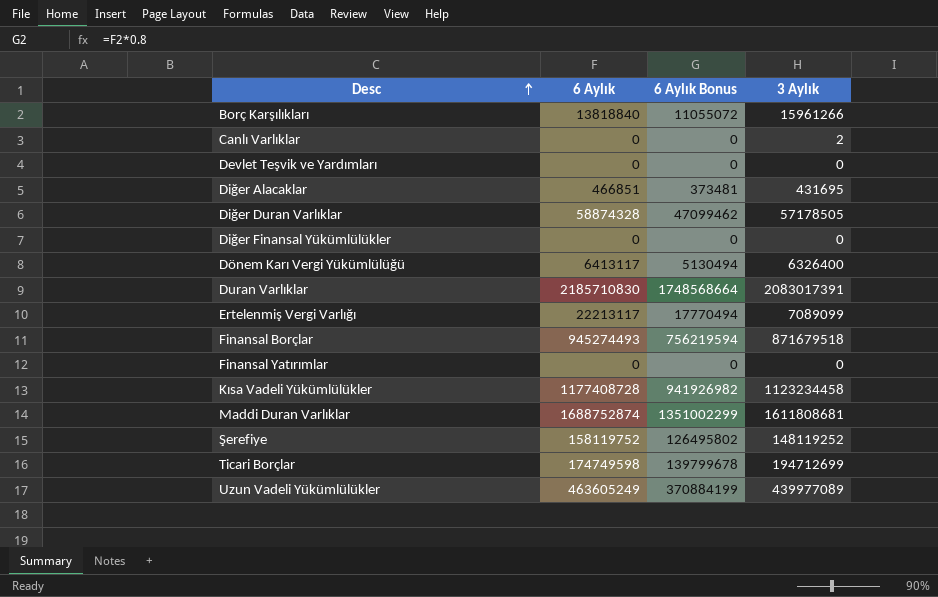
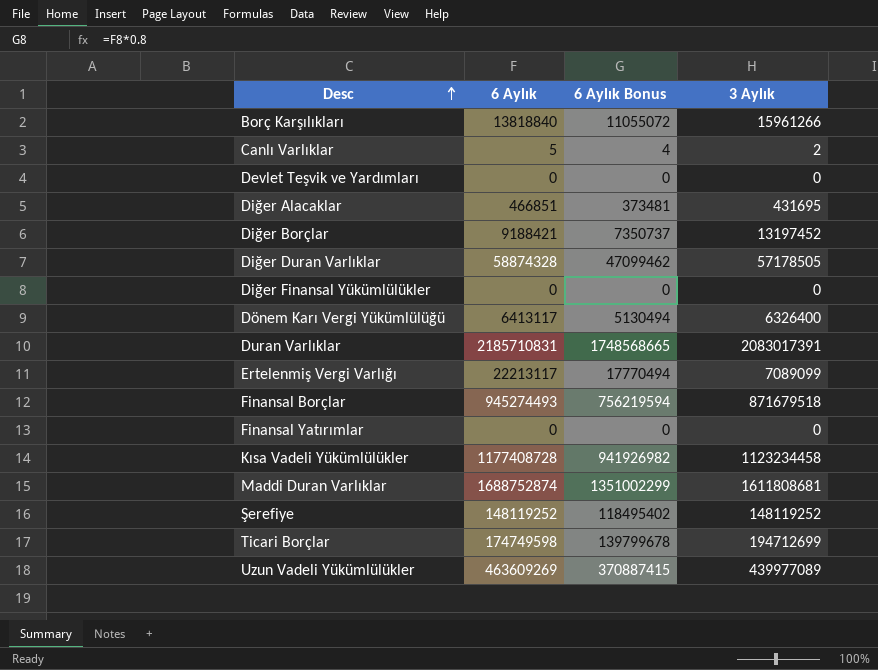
Canlı Varlıklar | 6 Aylık: 0 -> 5
Canlı Varlıklar | 6 Aylık Bonus: 0 -> 4
row Diğer Borçlar: none -> 9188421 | 7350737 | 13197452
Duran Varlıklar | 6 Aylık: 2185710830 -> 2185710831
Duran Varlıklar | 6 Aylık Bonus: 1748568664 -> 1748568665
Şerefiye | 6 Aylık: 158119752 -> 148119252
Şerefiye | 6 Aylık Bonus: 126495802 -> 118495402
Uzun Vadeli Yükümlülükler | 6 Aylık: 463605249 -> 463609269
Uzun Vadeli Yükümlülükler | 6 Aylık Bonus: 370884199 -> 370887415

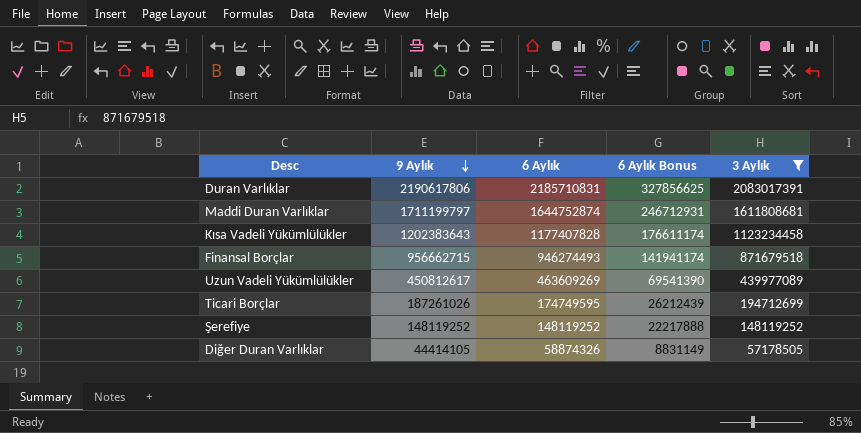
filter: none -> 3 Aylık >= 57178505
row order: Desc ascending -> 9 Aylık descending
column 9 Aylık | position: none -> 2
column 6 Aylık Bonus | formula: [6 Aylık] * 0.8 -> [6 Aylık] * 0.15
Maddi Duran Varlıklar | 6 Aylık: 1688752874 -> 1644752874
Kısa Vadeli Yükümlülükler | 6 Aylık: 1177408728 -> 1177407828
Finansal Borçlar | 6 Aylık: 945274493 -> 946274493
Ticari Borçlar | 6 Aylık: 174749598 -> 174749595
Diğer Duran Varlıklar | 6 Aylık: 58874328 -> 58874326

